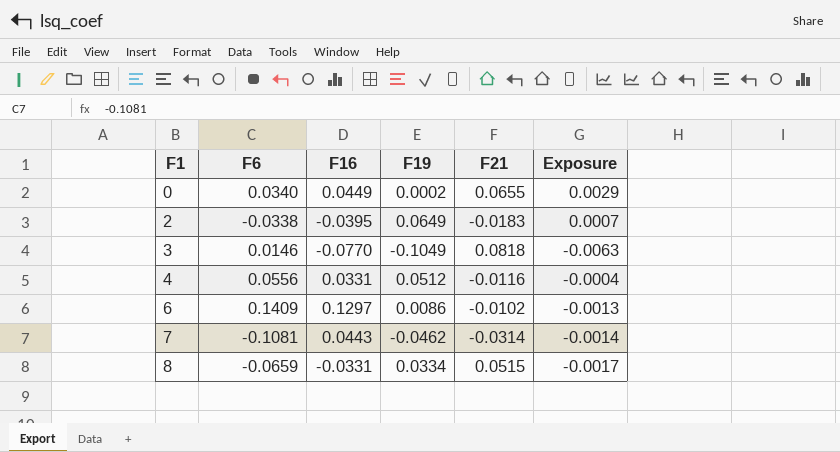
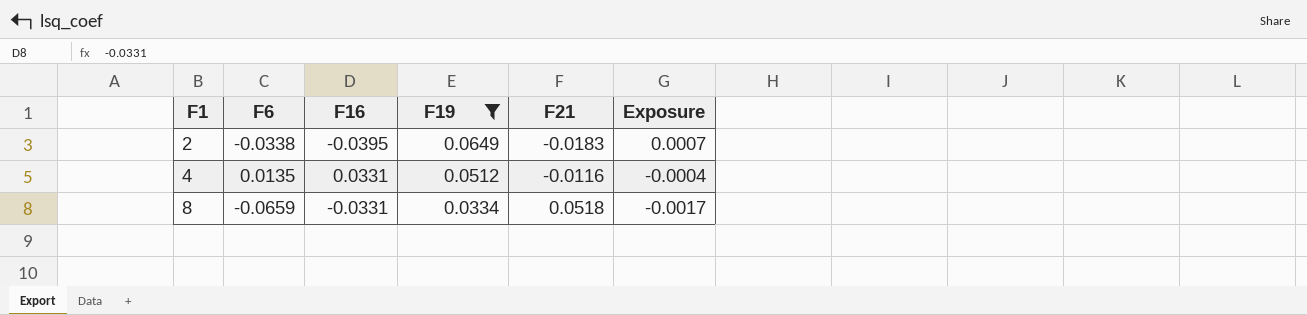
filter: none -> F19 >= 0.0334
4 | F6: 0.0556 -> 0.0135
8 | F21: 0.0515 -> 0.0518

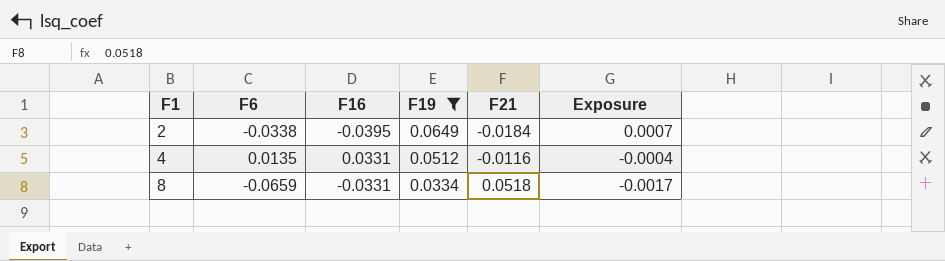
2 | F21: -0.0183 -> -0.0184

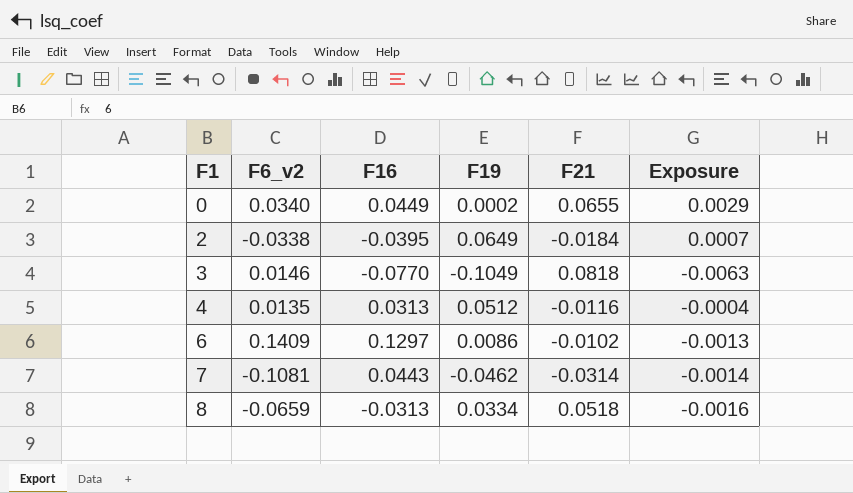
filter: F19 >= 0.0334 -> none
column name: F6 -> F6_v2
4 | F16: 0.0331 -> 0.0313
8 | F16: -0.0331 -> -0.0313
8 | Exposure: -0.0017 -> -0.0016

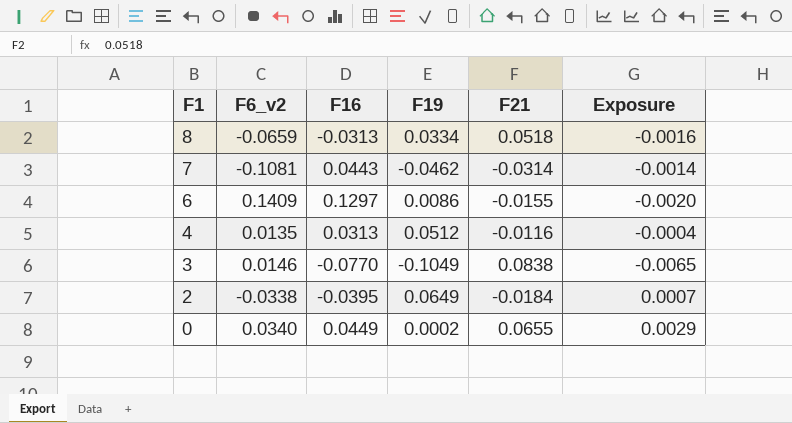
row order: F1 ascending -> F1 descending
6 | F21: -0.0102 -> -0.0155
6 | Exposure: -0.0013 -> -0.0020
3 | F21: 0.0818 -> 0.0838
3 | Exposure: -0.0063 -> -0.0065

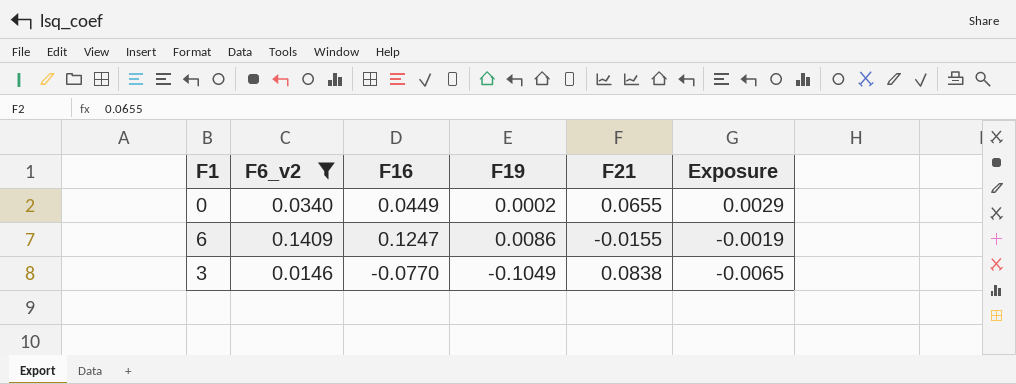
filter: none -> F6_v2 >= 0.0146
row order: F1 descending -> Exposure descending
6 | F16: 0.1297 -> 0.1247
6 | Exposure: -0.0020 -> -0.0019

